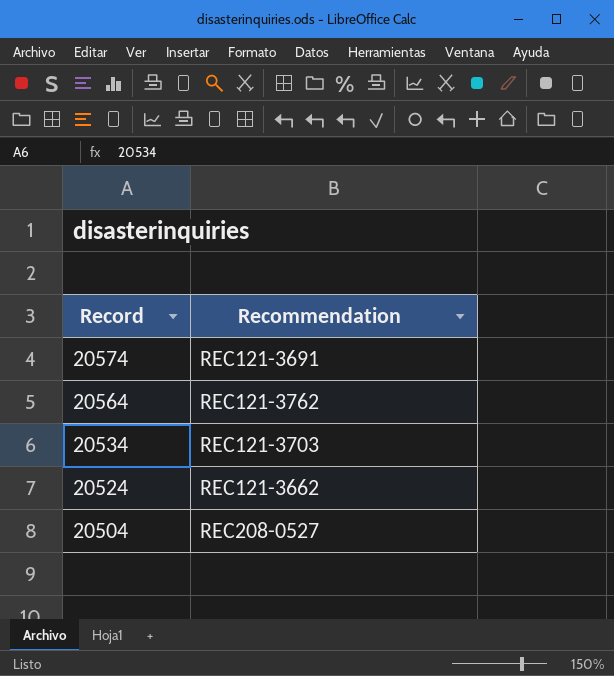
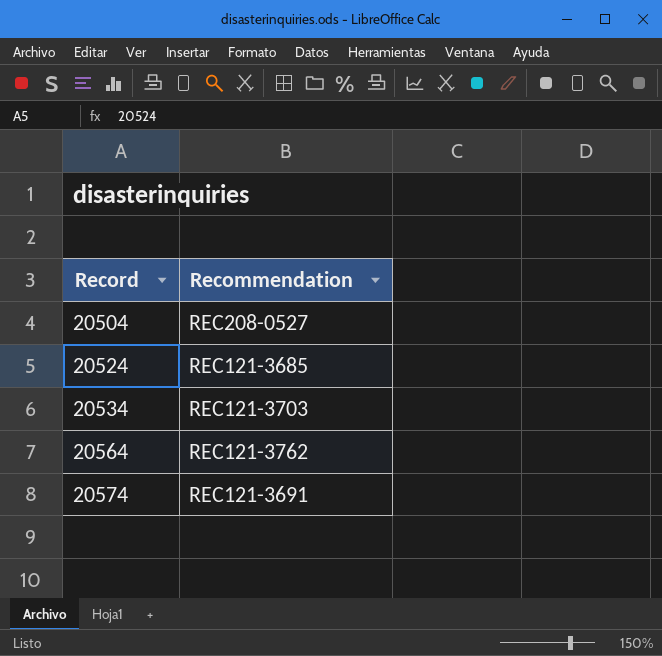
row order: Record descending -> Record ascending
20524 | Recommendation: REC121-3662 -> REC121-3685

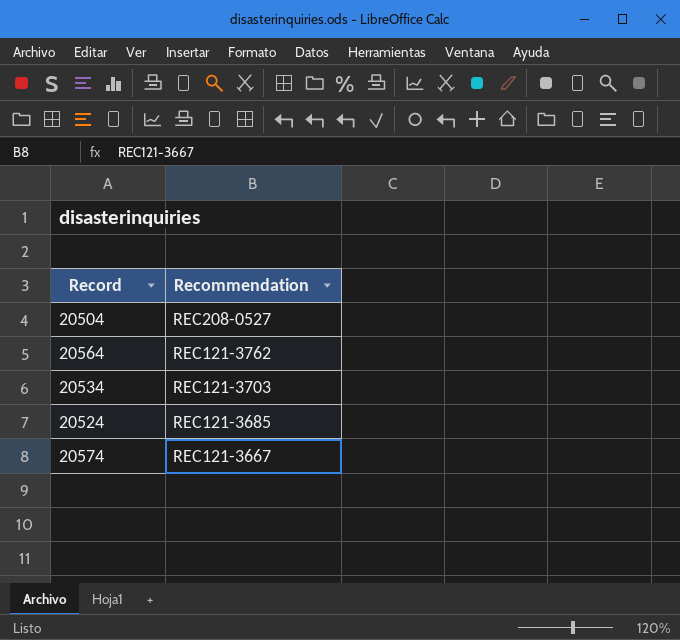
row order: Record ascending -> Recommendation descending
20574 | Recommendation: REC121-3691 -> REC121-3667

